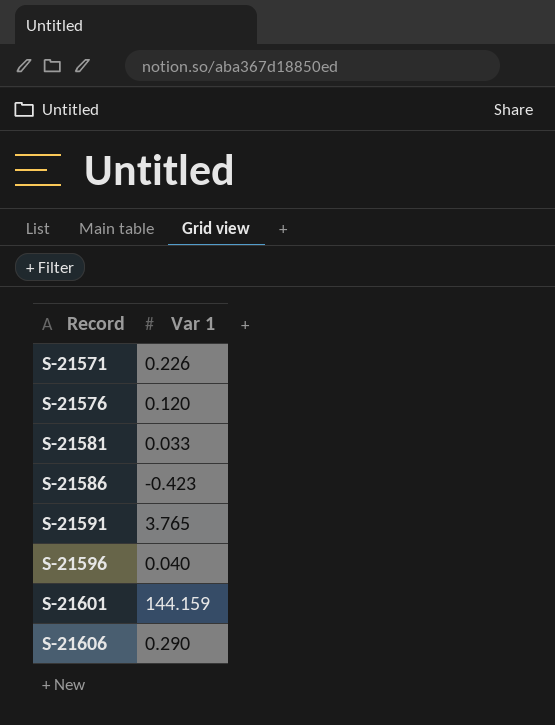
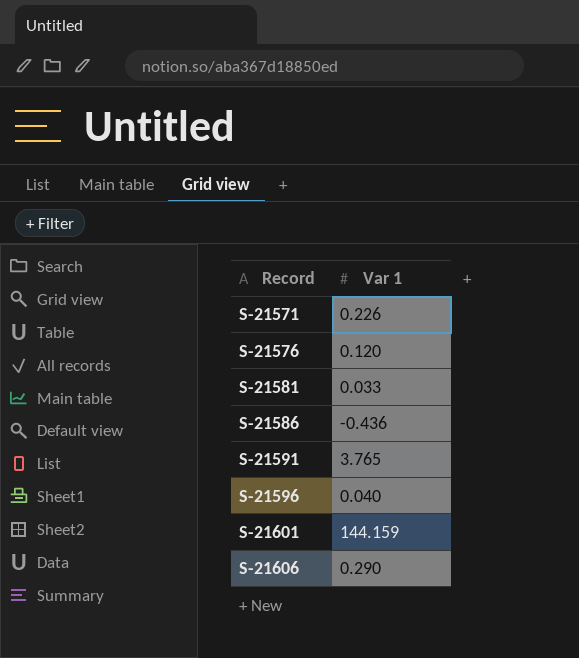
S-21586 | Var 1: -0.423 -> -0.436

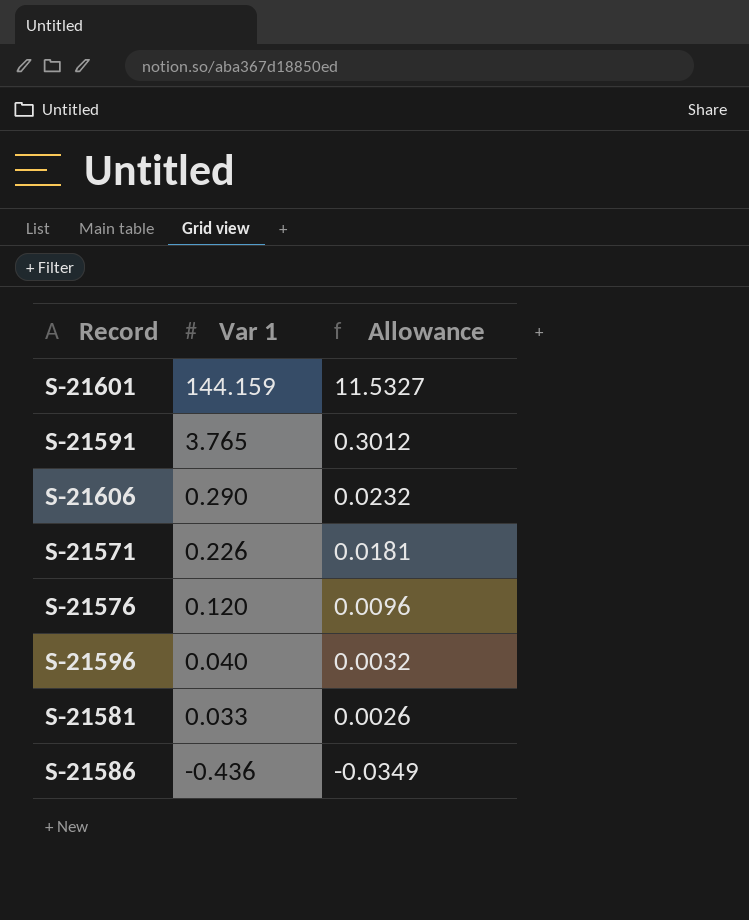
row order: Record ascending -> Var 1 descending
column Allowance | formula: none -> [Var 1] * 0.08

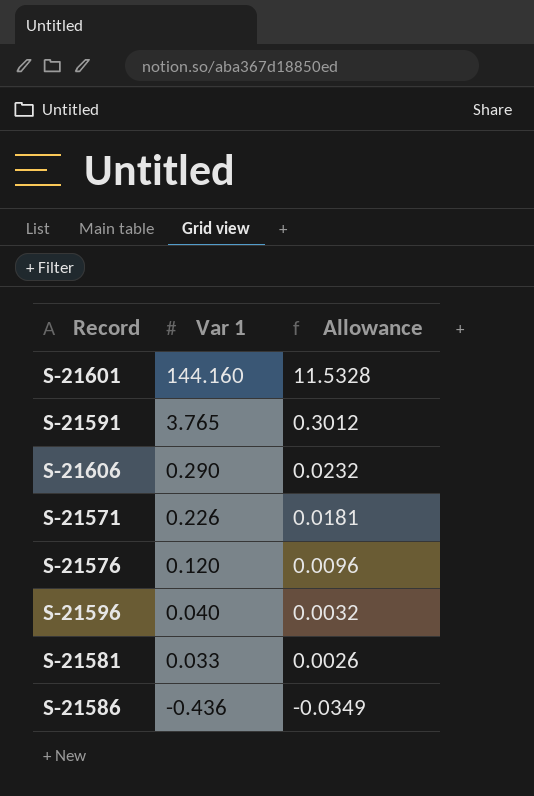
S-21601 | Var 1: 144.159 -> 144.160
S-21601 | Allowance: 11.5327 -> 11.5328

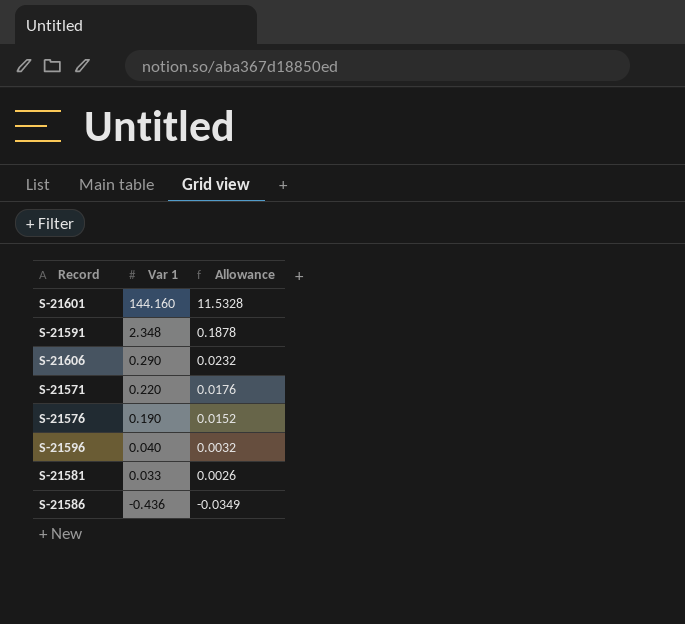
S-21591 | Var 1: 3.765 -> 2.348
S-21591 | Allowance: 0.3012 -> 0.1878
S-21571 | Var 1: 0.226 -> 0.220
S-21571 | Allowance: 0.0181 -> 0.0176
S-21576 | Var 1: 0.120 -> 0.190
S-21576 | Allowance: 0.0096 -> 0.0152

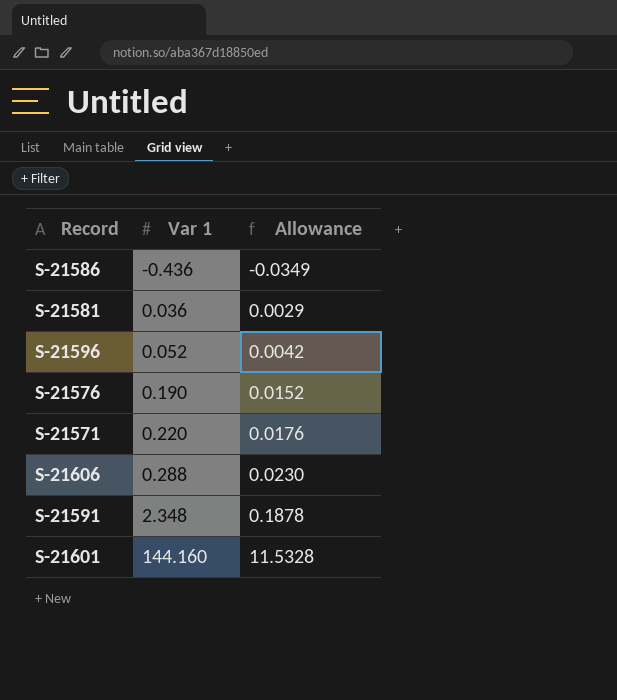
row order: Var 1 descending -> Var 1 ascending
S-21581 | Var 1: 0.033 -> 0.036
S-21581 | Allowance: 0.0026 -> 0.0029
S-21596 | Var 1: 0.040 -> 0.052
S-21596 | Allowance: 0.0032 -> 0.0042
S-21606 | Var 1: 0.290 -> 0.288
S-21606 | Allowance: 0.0232 -> 0.0230

